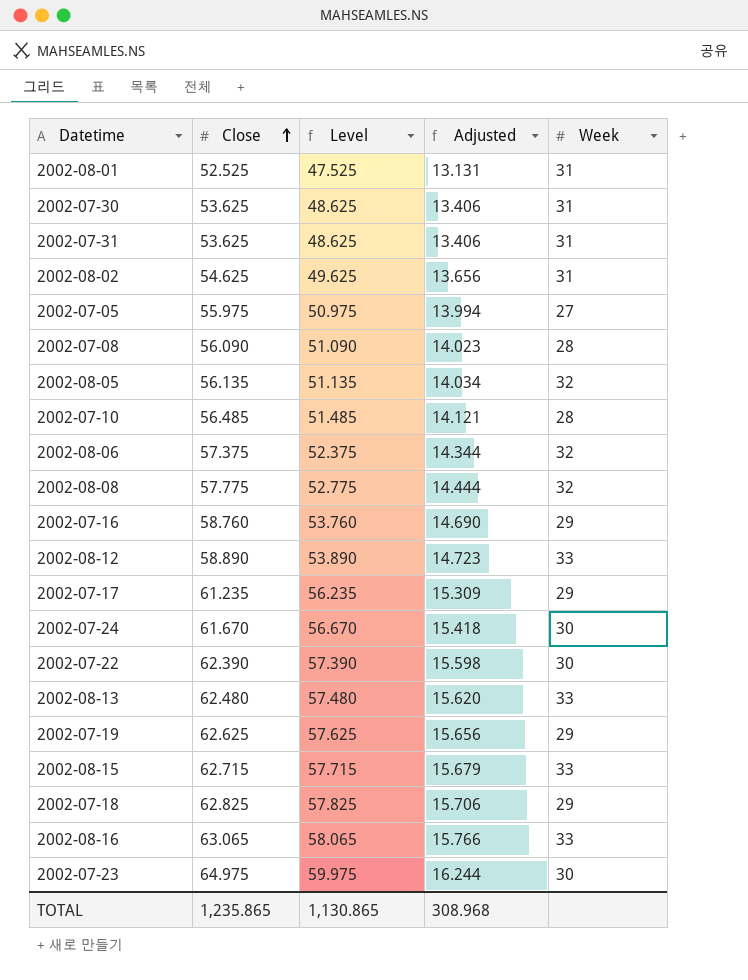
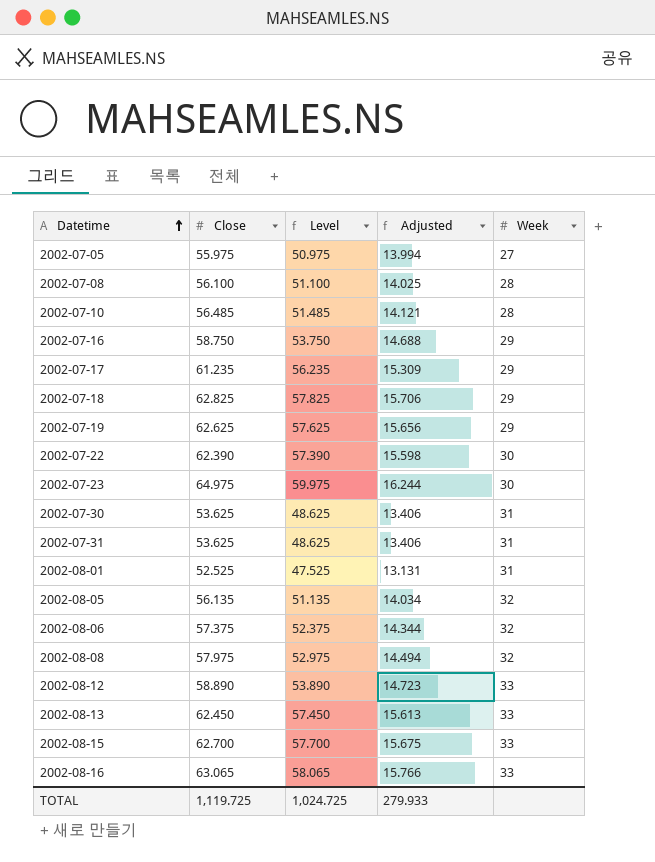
row order: Close ascending -> Datetime ascending
row 2002-08-02: 54.625 | 49.625 | 13.656 | 31 -> none
row 2002-07-24: 61.670 | 56.670 | 15.418 | 30 -> none
2002-07-08 | Close: 56.090 -> 56.100
2002-07-08 | Level: 51.090 -> 51.100
2002-07-08 | Adjusted: 14.023 -> 14.025
2002-07-16 | Close: 58.760 -> 58.750
2002-07-16 | Level: 53.760 -> 53.750
2002-07-16 | Adjusted: 14.690 -> 14.688
2002-08-08 | Close: 57.775 -> 57.975
2002-08-08 | Level: 52.775 -> 52.975
2002-08-08 | Adjusted: 14.444 -> 14.494
2002-08-13 | Close: 62.480 -> 62.450
2002-08-13 | Level: 57.480 -> 57.450
2002-08-13 | Adjusted: 15.620 -> 15.613
2002-08-15 | Close: 62.715 -> 62.700
2002-08-15 | Level: 57.715 -> 57.700
2002-08-15 | Adjusted: 15.679 -> 15.675
TOTAL | Close: 1,235.865 -> 1,119.725
TOTAL | Level: 1,130.865 -> 1,024.725
TOTAL | Adjusted: 308.968 -> 279.933

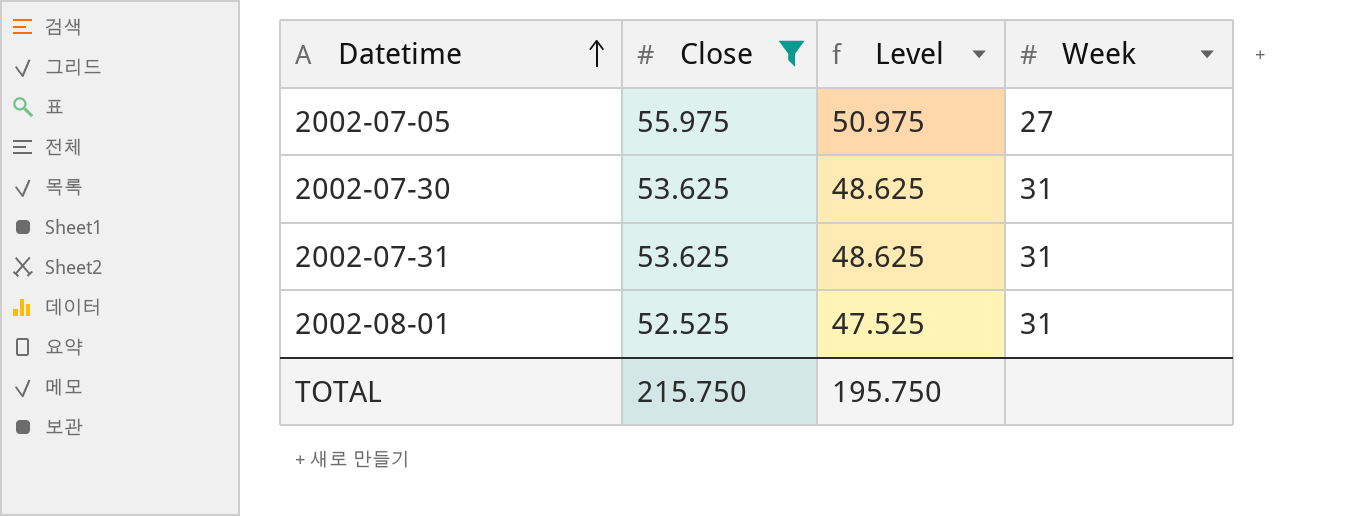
filter: none -> Close <= 55.975
column Adjusted | formula: [Close] * 0.25 -> none
TOTAL | Close: 1,119.725 -> 215.750
TOTAL | Level: 1,024.725 -> 195.750

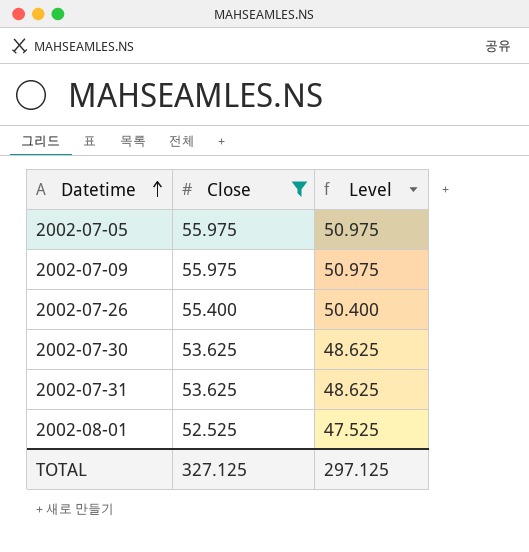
column Week | position: 4 -> none
row 2002-07-09: none -> 55.975 | 50.975
row 2002-07-26: none -> 55.400 | 50.400
TOTAL | Close: 215.750 -> 327.125
TOTAL | Level: 195.750 -> 297.125

